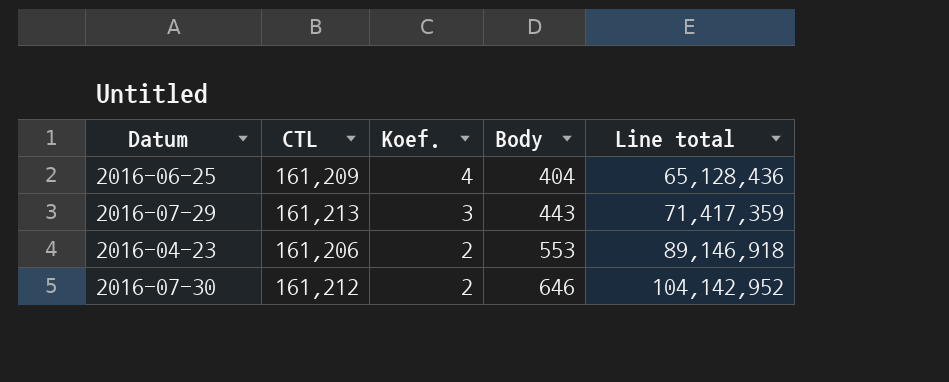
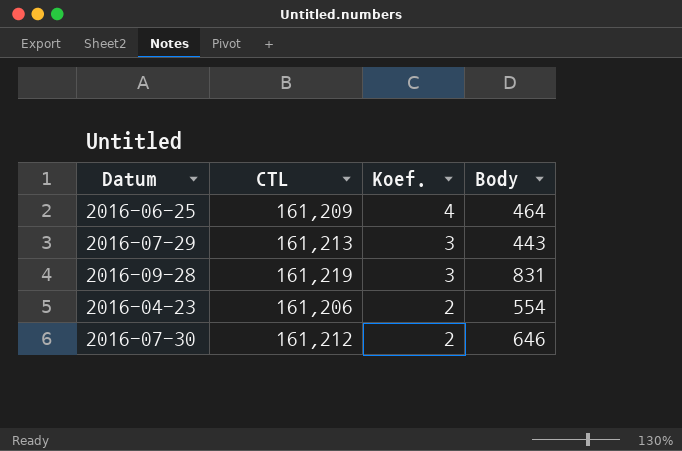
column Line total | formula: [CTL] * [Body] -> none
2016-06-25 | Body: 404 -> 464
row 2016-09-28: none -> 161,219 | 3 | 831
2016-04-23 | Body: 553 -> 554

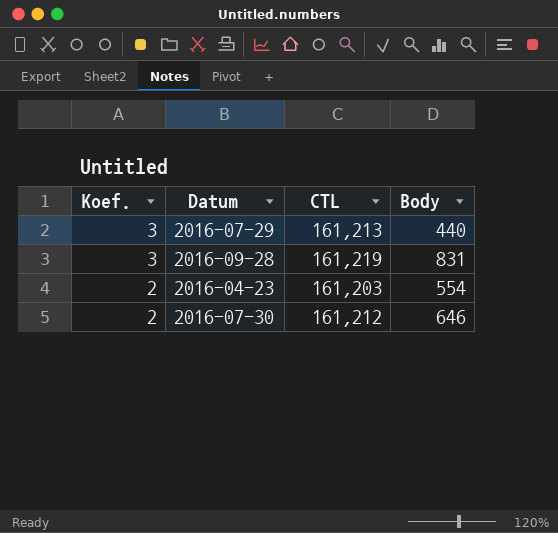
column Koef. | position: 3 -> 1
row 2016-06-25: 161,209 | 4 | 464 -> none
2016-07-29 | Body: 443 -> 440
2016-04-23 | CTL: 161,206 -> 161,203

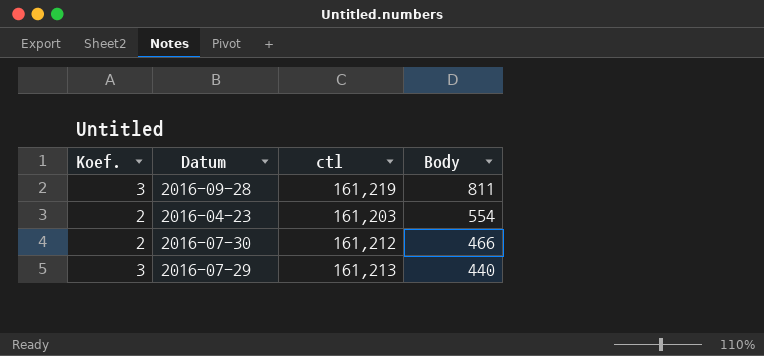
row order: Koef. descending -> Body descending
column name: CTL -> ctl
2016-09-28 | Body: 831 -> 811
2016-07-30 | Body: 646 -> 466

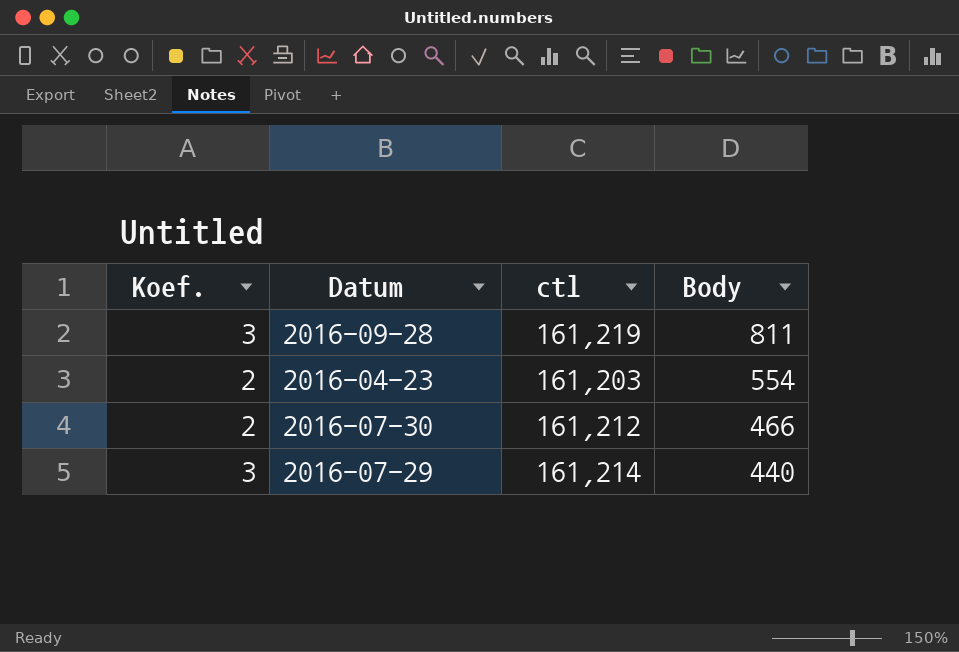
2016-07-29 | ctl: 161,213 -> 161,214

